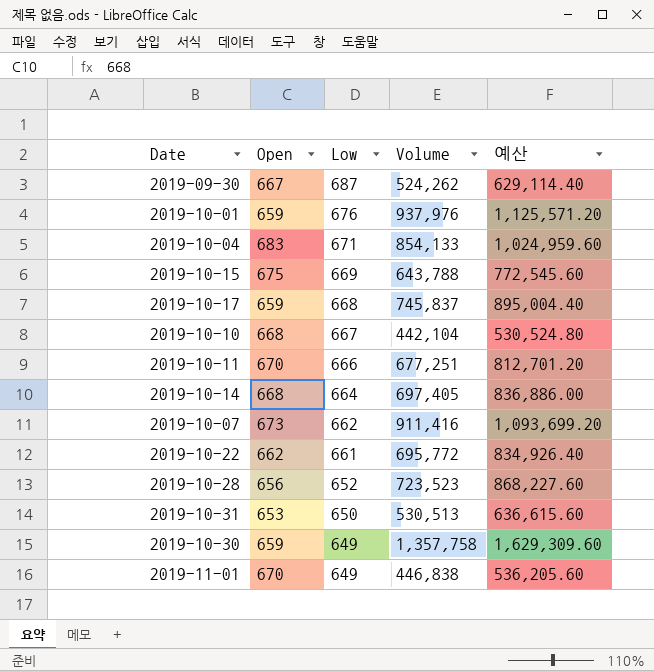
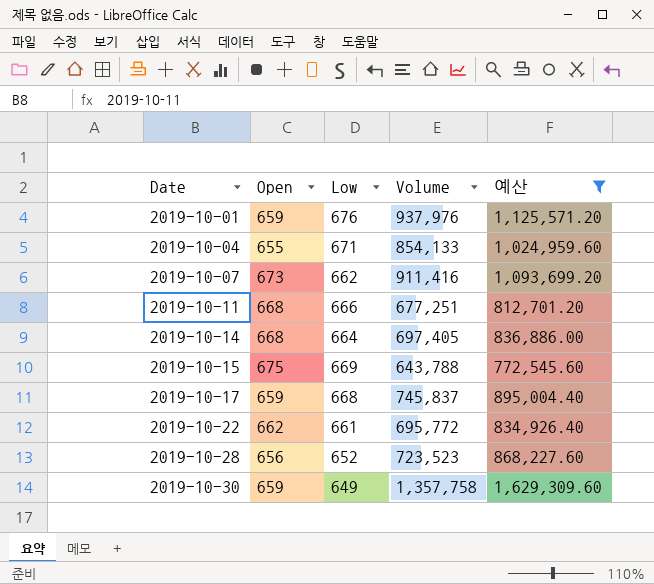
filter: none -> 예산 >= 772,545.60
row order: Low descending -> Date ascending
2019-10-04 | Open: 683 -> 655
2019-10-11 | Open: 670 -> 668

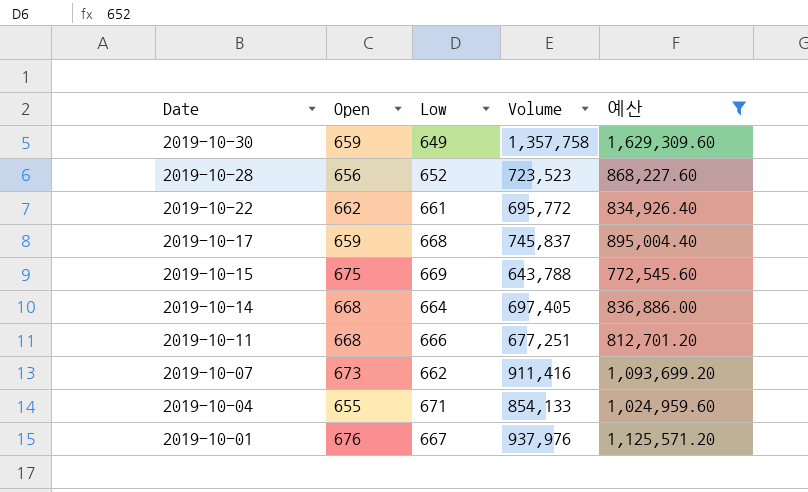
row order: Date ascending -> Date descending
2019-10-01 | Open: 659 -> 676
2019-10-01 | Low: 676 -> 667

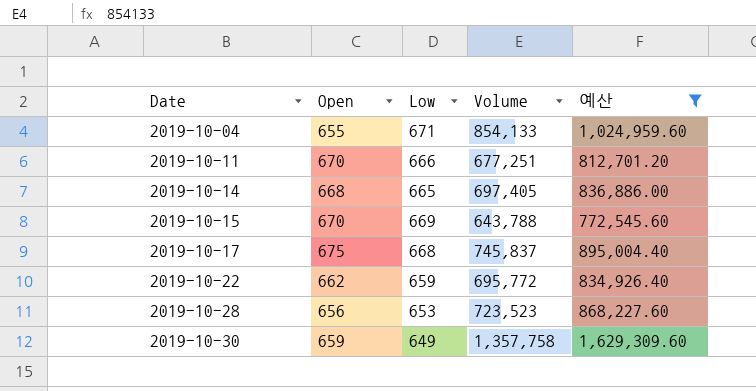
row order: Date descending -> Date ascending
row 2019-10-07: 673 | 662 | 911,416 | 1,093,699.20 -> none
row 2019-10-01: 676 | 667 | 937,976 | 1,125,571.20 -> none
2019-10-11 | Open: 668 -> 670
2019-10-14 | Low: 664 -> 665
2019-10-15 | Open: 675 -> 670
2019-10-17 | Open: 659 -> 675
2019-10-22 | Low: 661 -> 659
2019-10-28 | Low: 652 -> 653

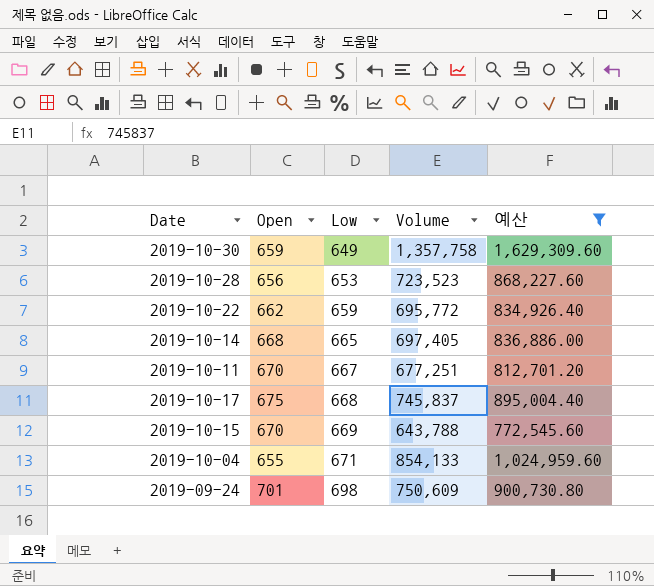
row order: Date ascending -> Low ascending
2019-10-11 | Low: 666 -> 667
row 2019-09-24: none -> 701 | 698 | 750,609 | 900,730.80

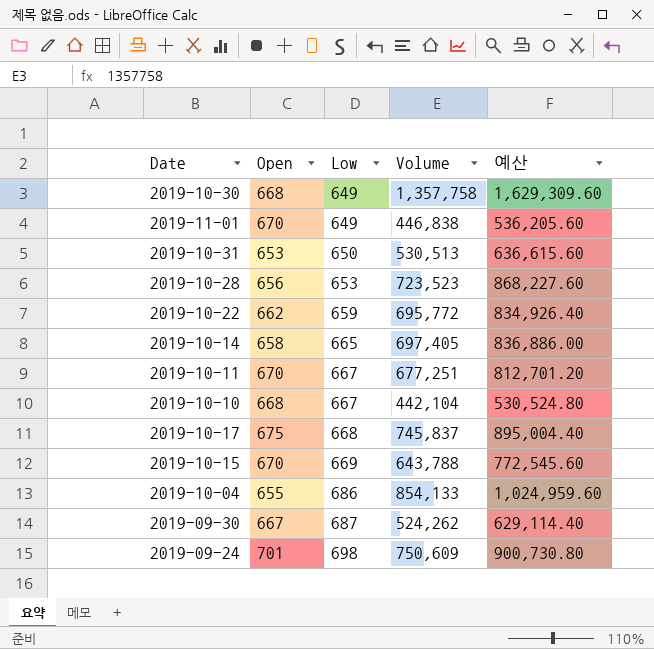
filter: 예산 >= 772,545.60 -> none
2019-10-30 | Open: 659 -> 668
2019-10-14 | Open: 668 -> 658
2019-10-04 | Low: 671 -> 686

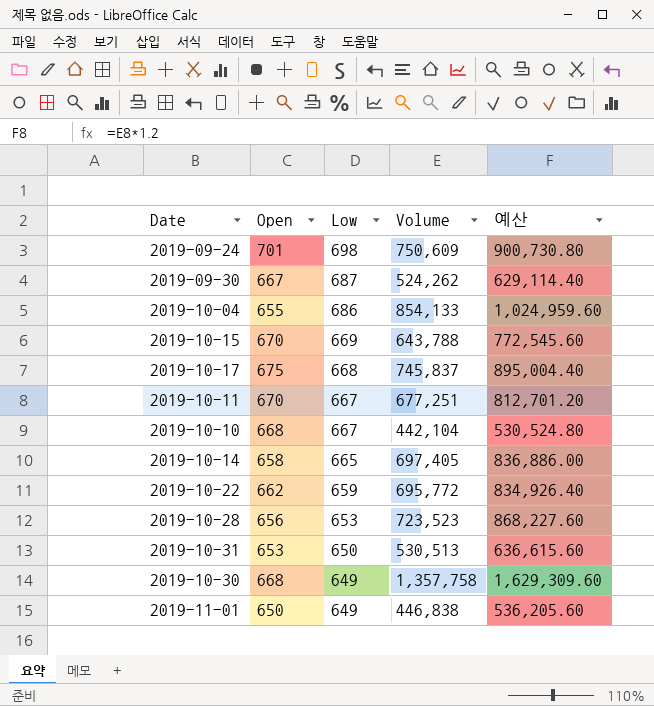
row order: Low ascending -> Low descending
2019-11-01 | Open: 670 -> 650

